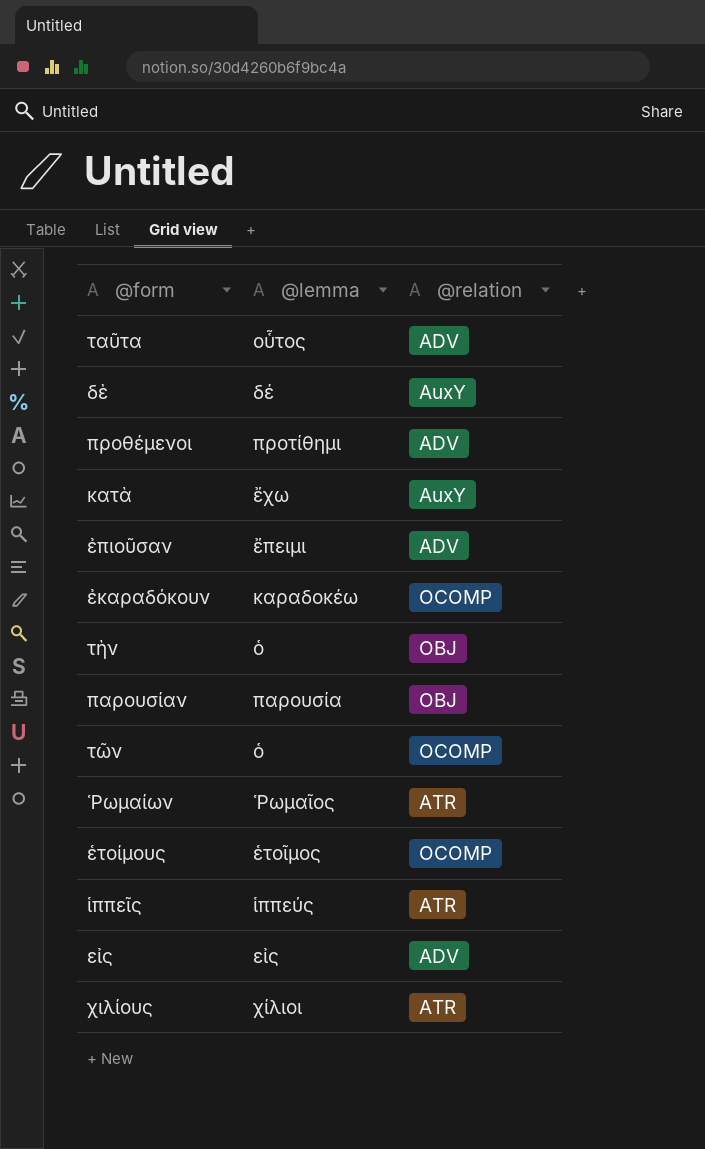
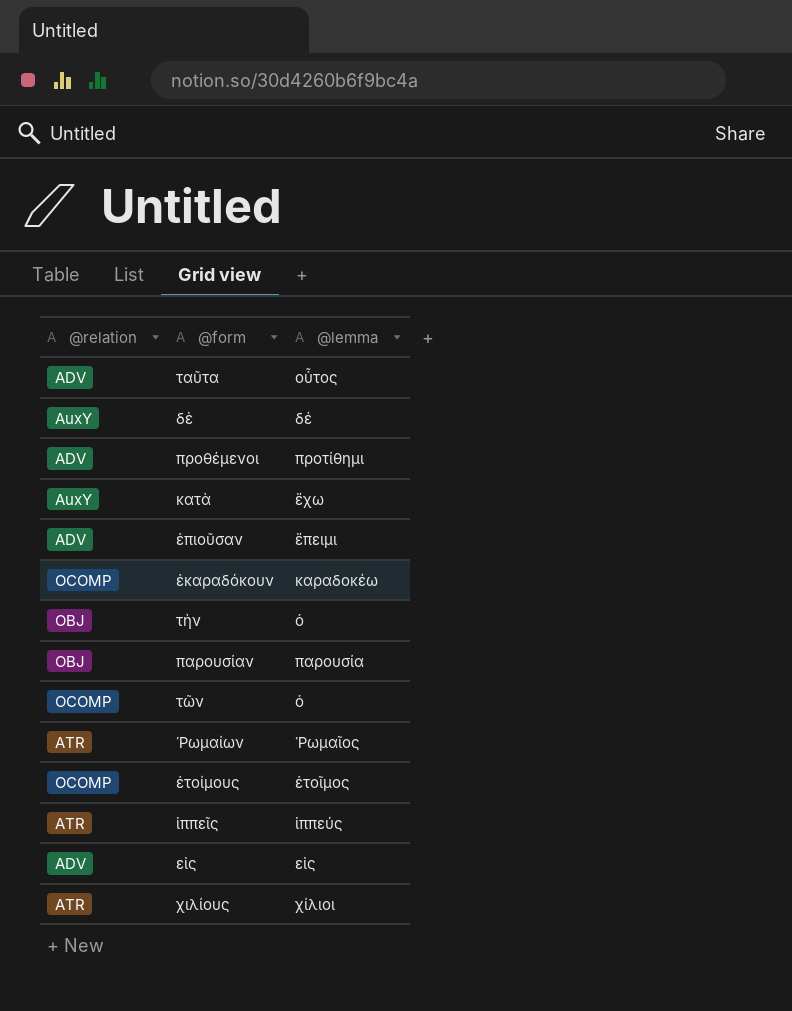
column @relation | position: 3 -> 1

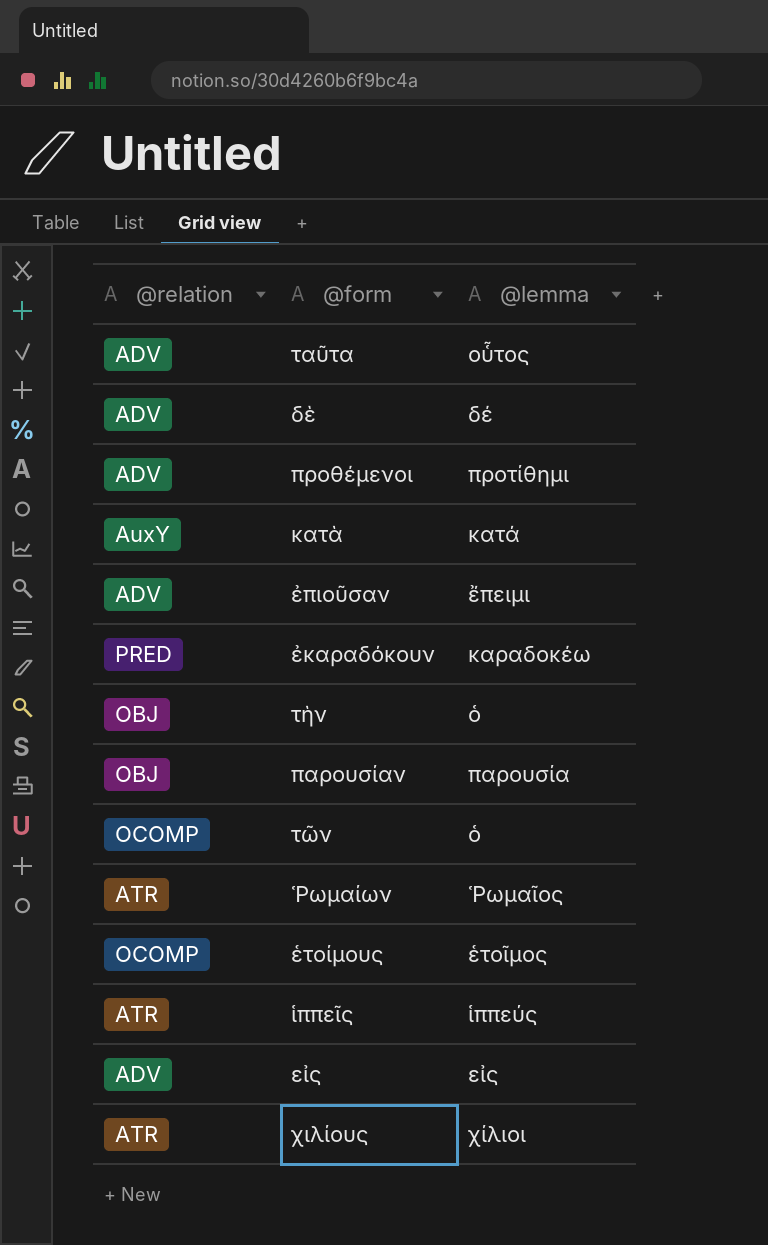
δὲ | @relation: AuxY -> ADV
κατὰ | @lemma: ἔχω -> κατά
ἐκαραδόκουν | @relation: OCOMP -> PRED

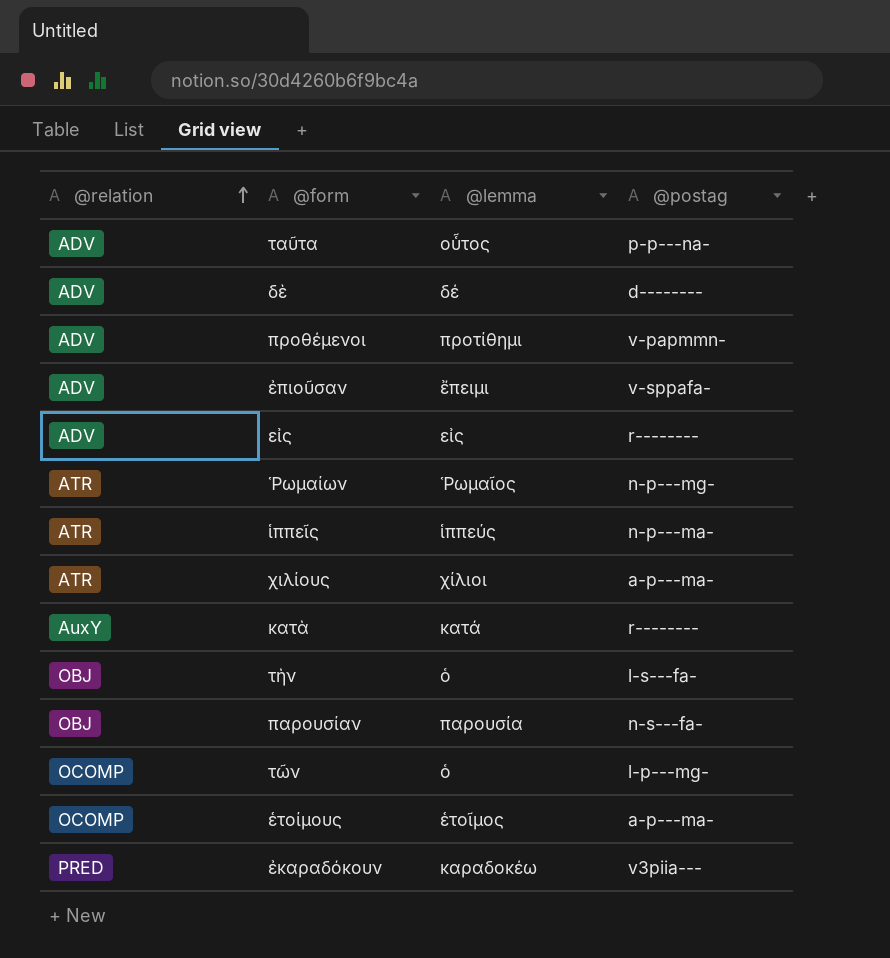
row order: none -> @relation ascending
column @postag | position: none -> 4

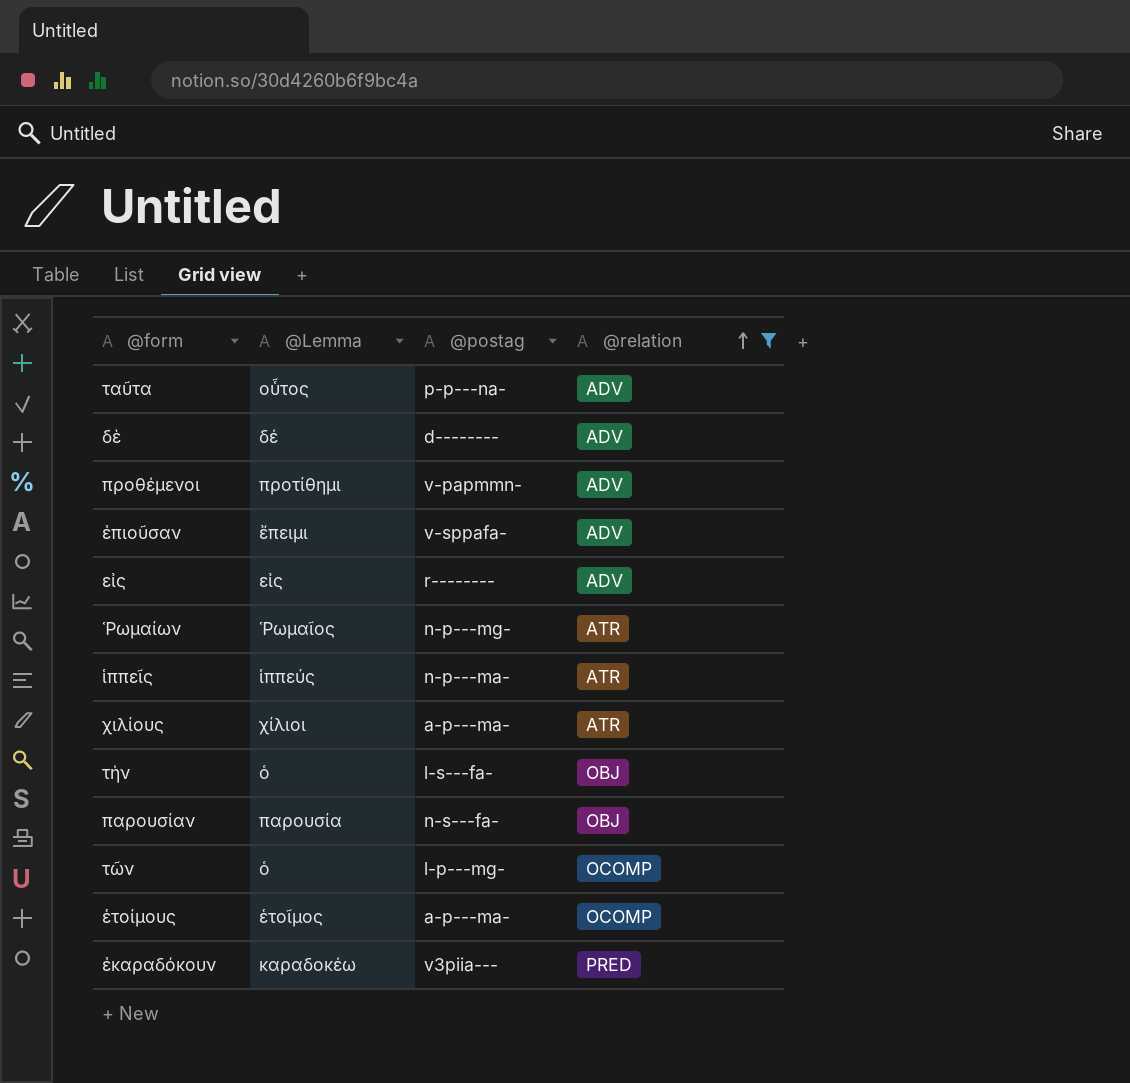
filter: none -> @relation != AuxY
column name: @lemma -> @Lemma
column @relation | position: 1 -> 4

